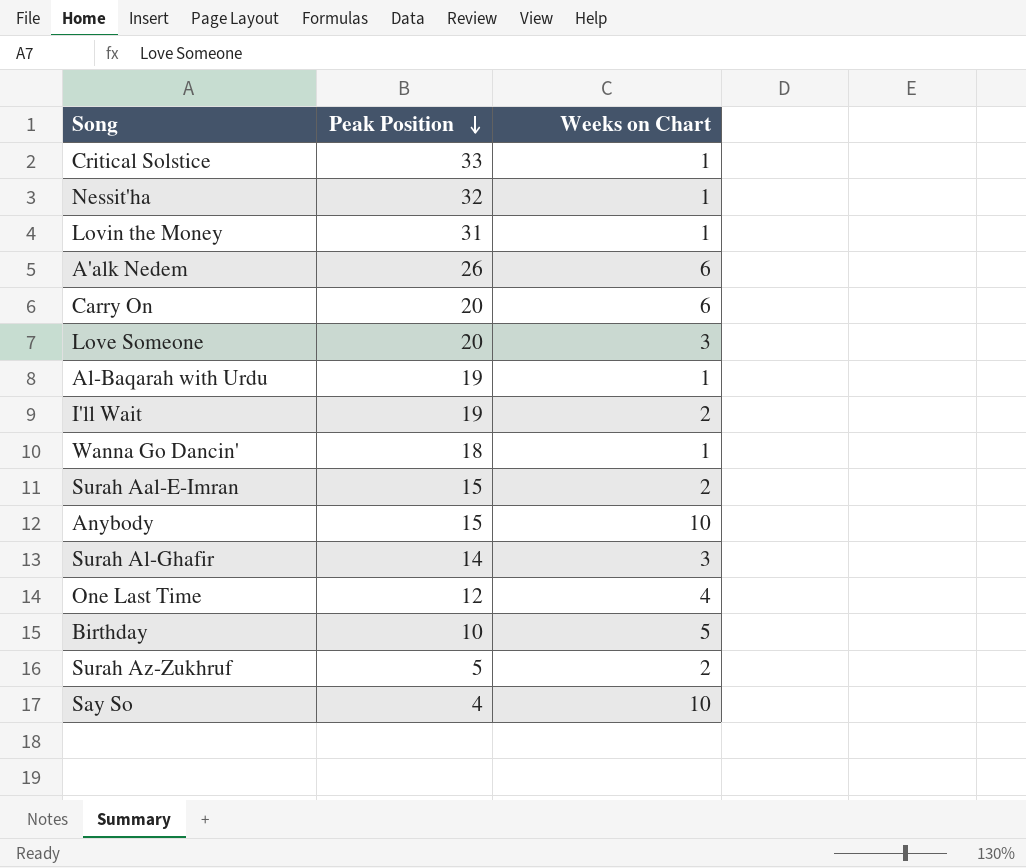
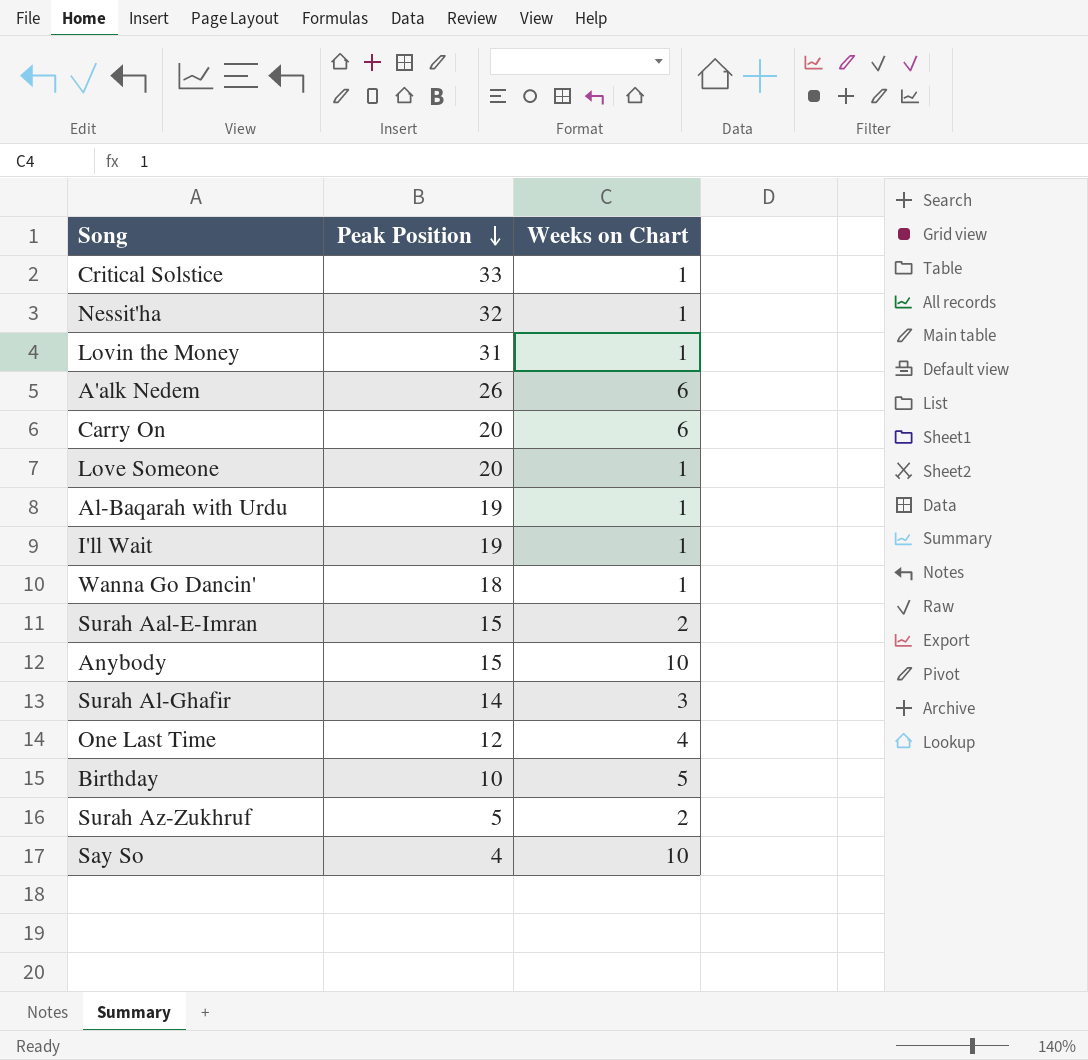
Love Someone | Weeks on Chart: 3 -> 1
I'll Wait | Weeks on Chart: 2 -> 1

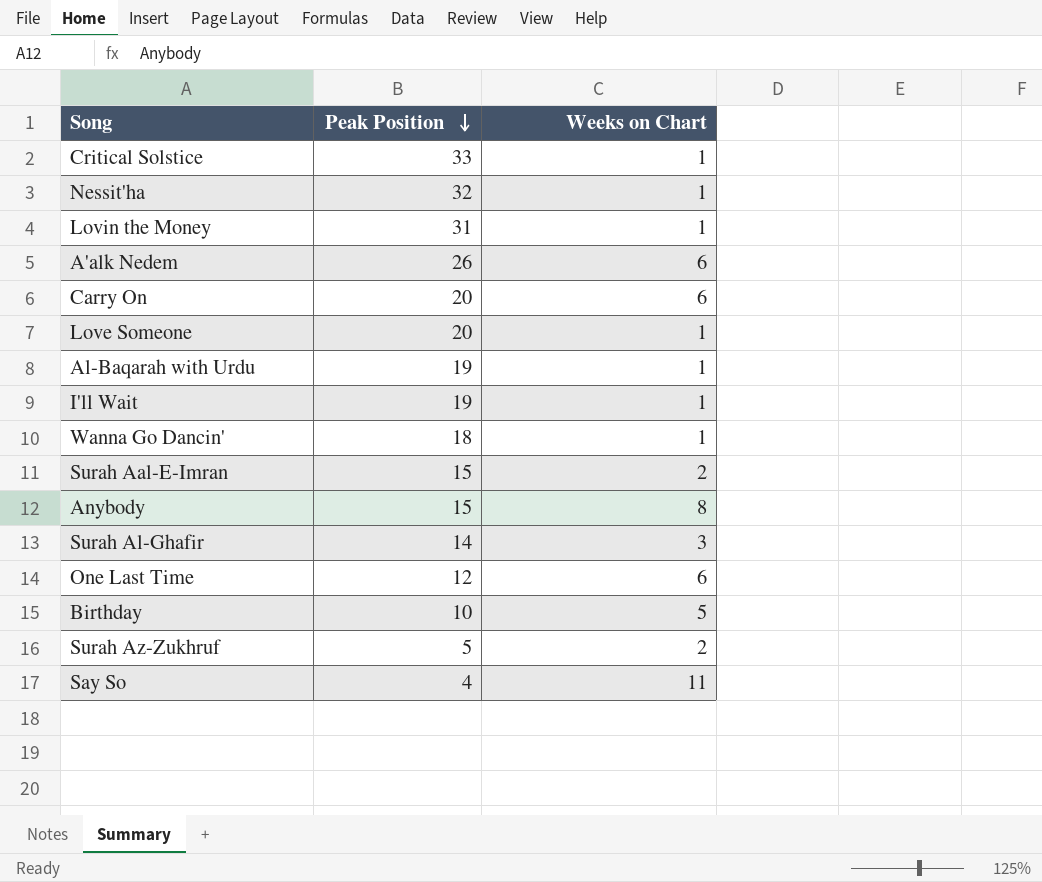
Anybody | Weeks on Chart: 10 -> 8
One Last Time | Weeks on Chart: 4 -> 6
Say So | Weeks on Chart: 10 -> 11

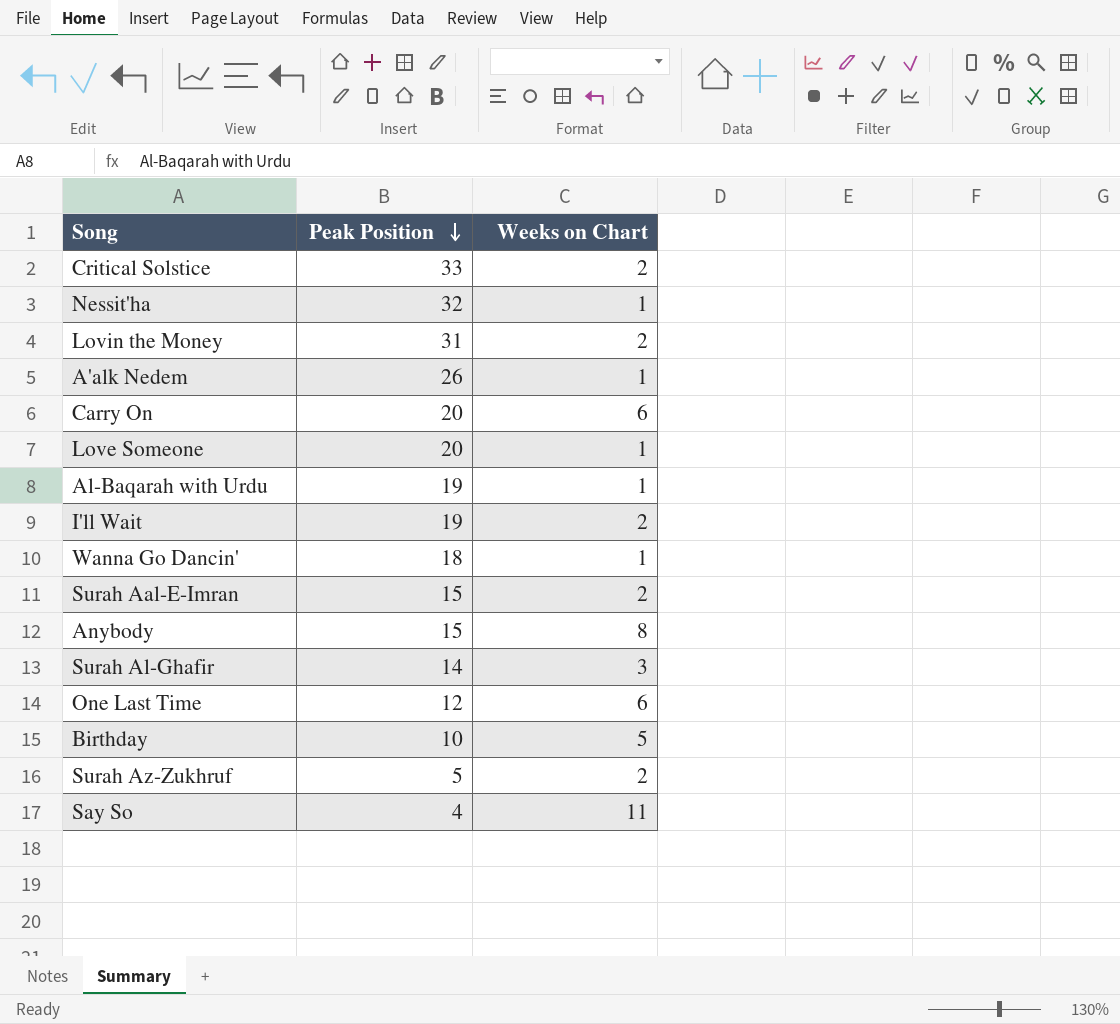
Critical Solstice | Weeks on Chart: 1 -> 2
Lovin the Money | Weeks on Chart: 1 -> 2
A'alk Nedem | Weeks on Chart: 6 -> 1
I'll Wait | Weeks on Chart: 1 -> 2

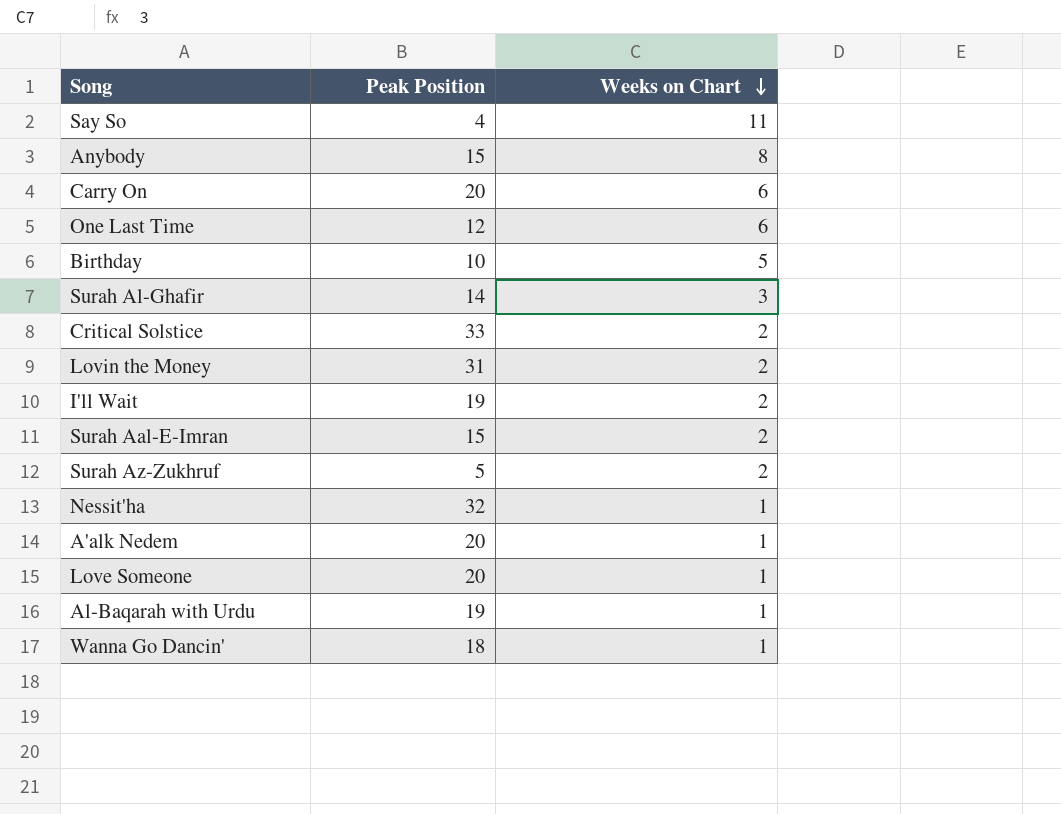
row order: Peak Position descending -> Weeks on Chart descending
A'alk Nedem | Peak Position: 26 -> 20

